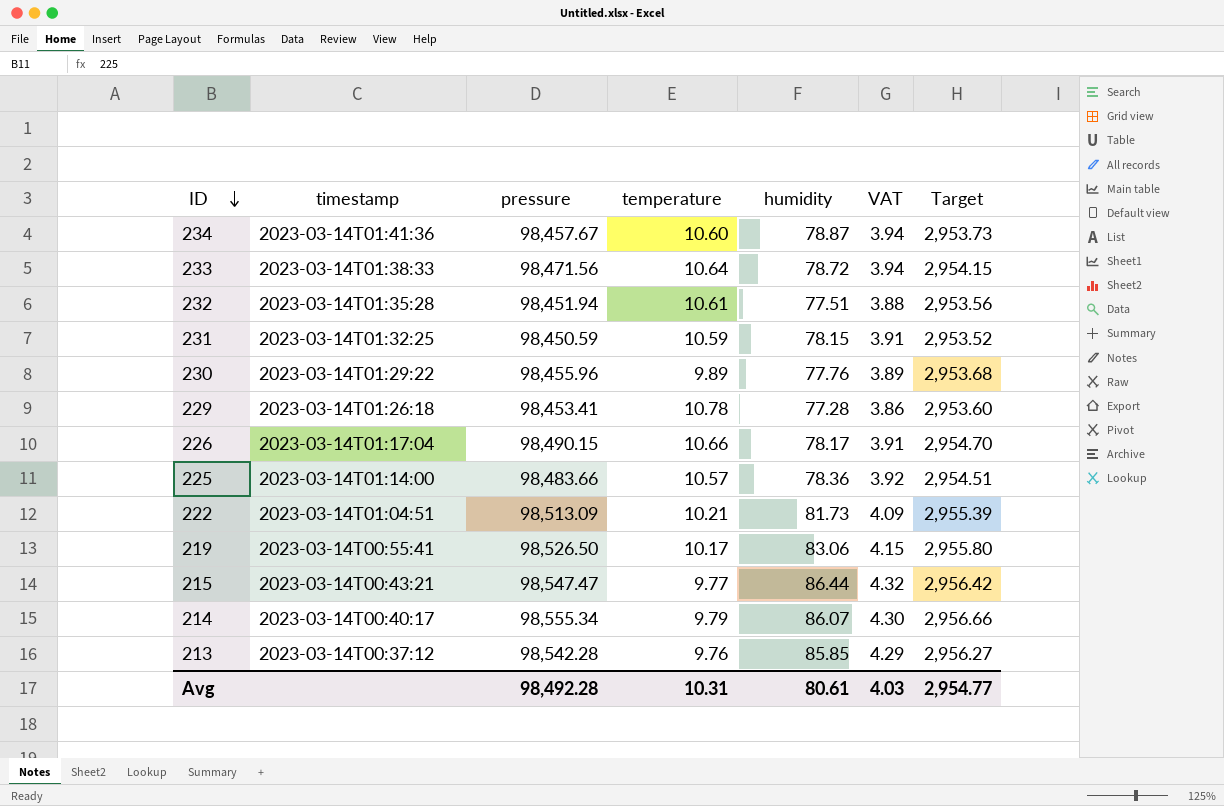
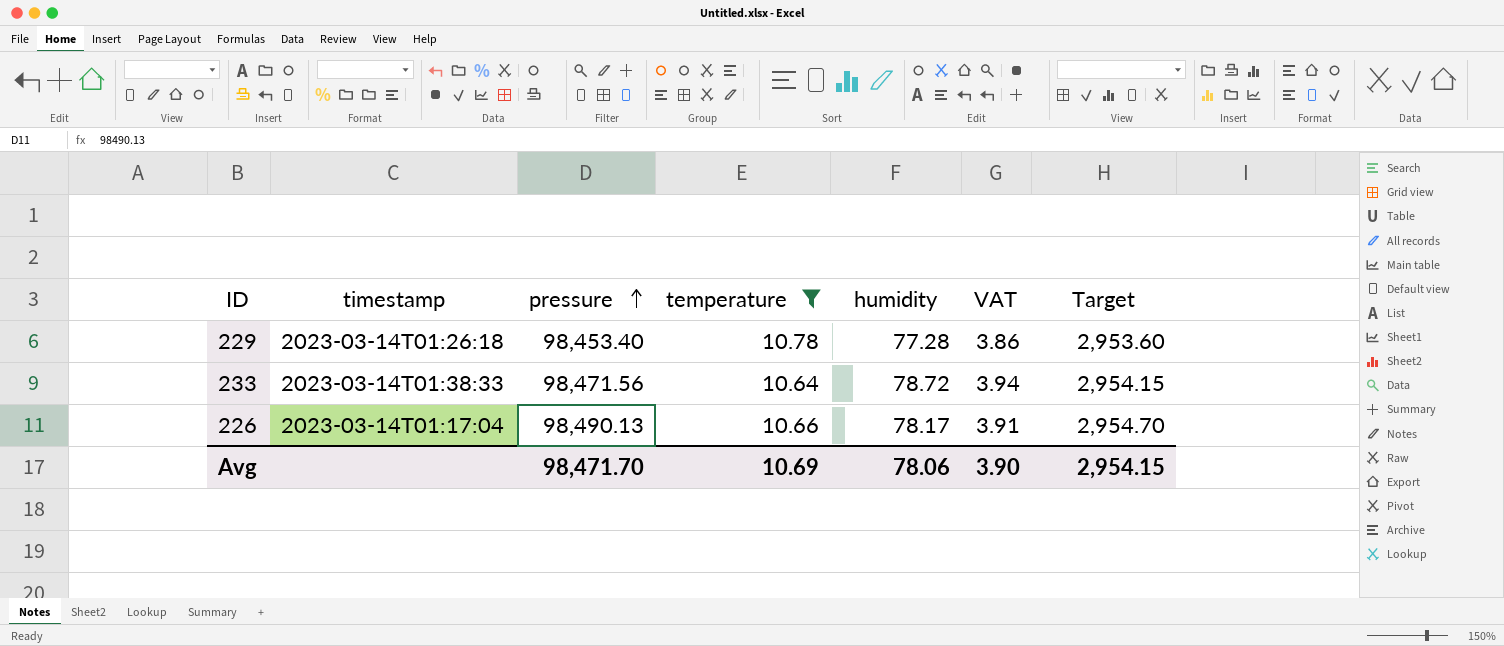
filter: none -> temperature >= 10.64
row order: ID descending -> pressure ascending
229 | pressure: 98,453.41 -> 98,453.40
226 | pressure: 98,490.15 -> 98,490.13
Avg | pressure: 98,492.28 -> 98,471.70
Avg | temperature: 10.31 -> 10.69
Avg | humidity: 80.61 -> 78.06
Avg | VAT: 4.03 -> 3.90
Avg | Target: 2,954.77 -> 2,954.15

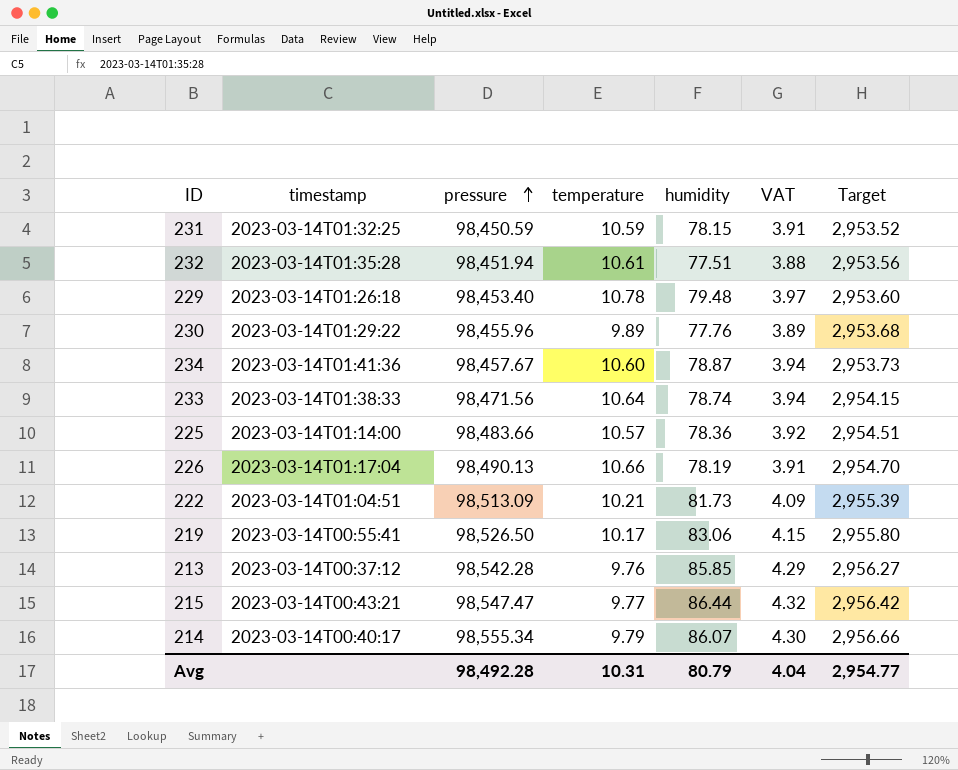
filter: temperature >= 10.64 -> none
229 | humidity: 77.28 -> 79.48
229 | VAT: 3.86 -> 3.97
233 | humidity: 78.72 -> 78.74
226 | humidity: 78.17 -> 78.19
Avg | pressure: 98,471.70 -> 98,492.28
Avg | temperature: 10.69 -> 10.31
Avg | humidity: 78.06 -> 80.79
Avg | VAT: 3.90 -> 4.04
Avg | Target: 2,954.15 -> 2,954.77

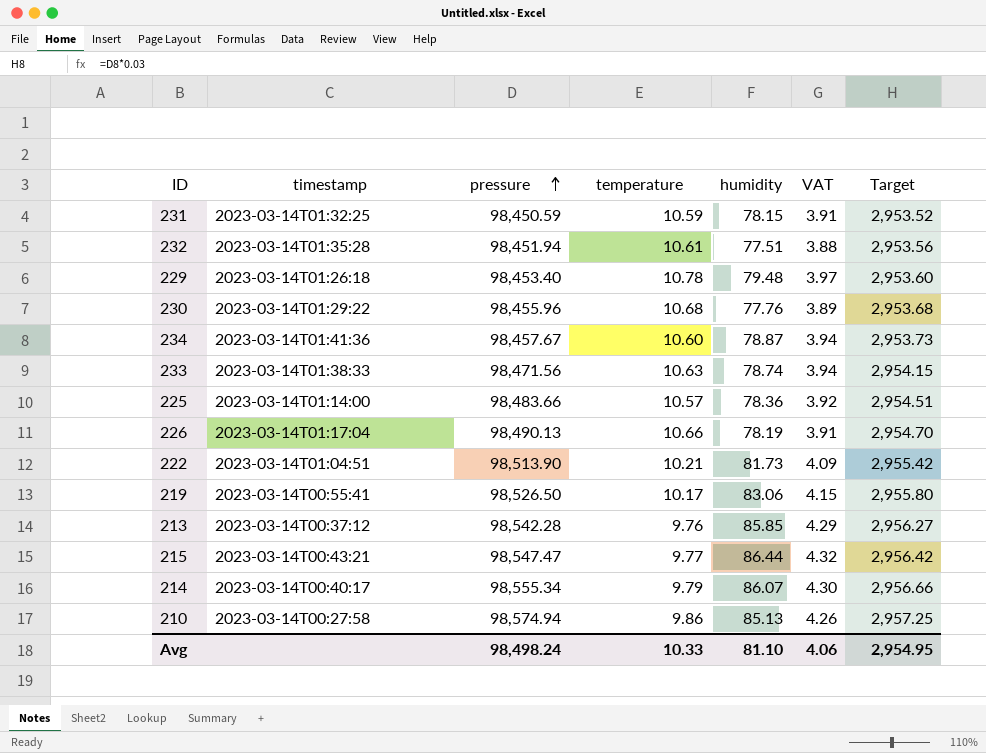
230 | temperature: 9.89 -> 10.68
233 | temperature: 10.64 -> 10.63
222 | pressure: 98,513.09 -> 98,513.90
222 | Target: 2,955.39 -> 2,955.42
row 210: none -> 2023-03-14T00:27:58 | 98,574.94 | 9.86 | 85.13 | 4.26 | 2,957.25
Avg | pressure: 98,492.28 -> 98,498.24
Avg | temperature: 10.31 -> 10.33
Avg | humidity: 80.79 -> 81.10
Avg | VAT: 4.04 -> 4.06
Avg | Target: 2,954.77 -> 2,954.95

